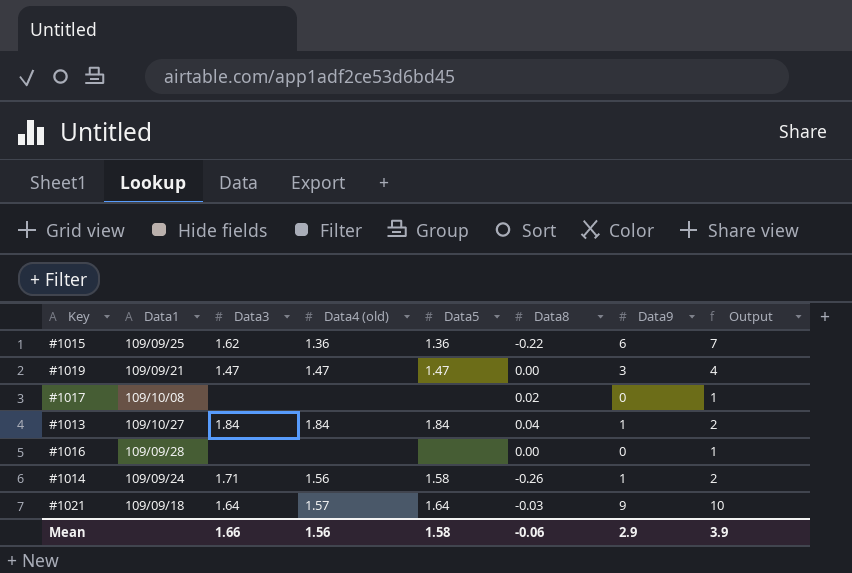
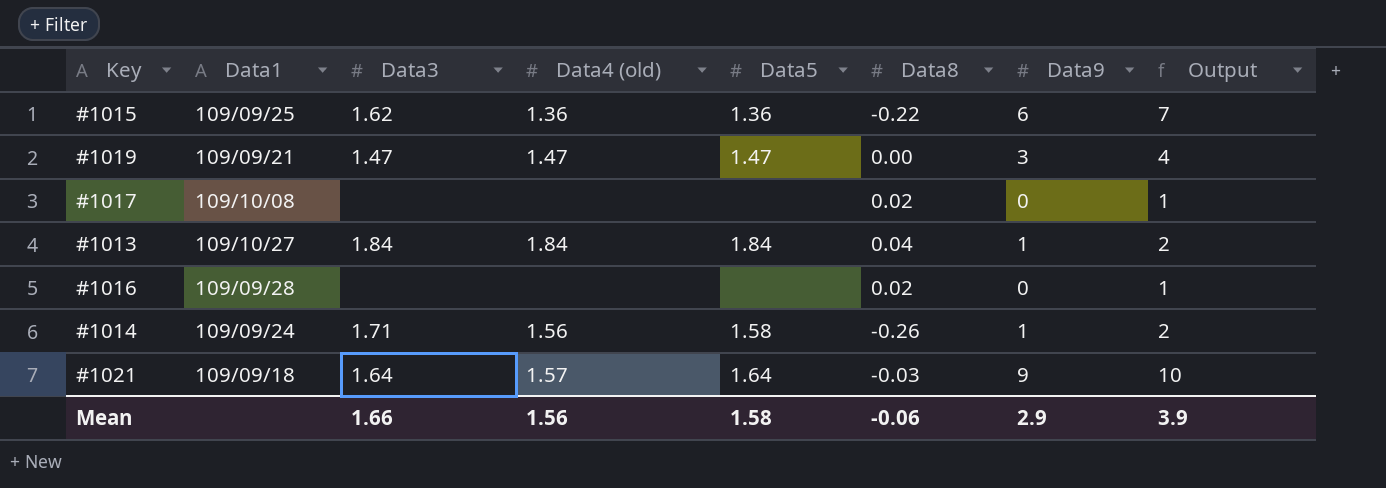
#1016 | Data8: 0.00 -> 0.02

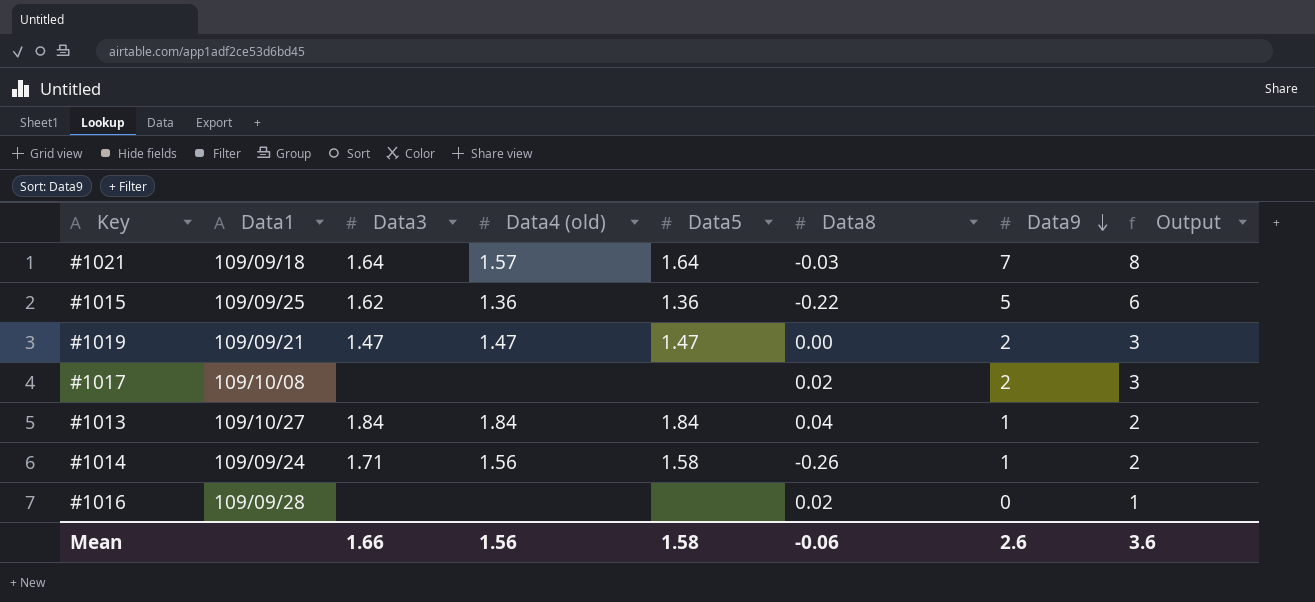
row order: none -> Data9 descending
#1021 | Data9: 9 -> 7
#1021 | Output: 10 -> 8
#1015 | Data9: 6 -> 5
#1015 | Output: 7 -> 6
#1019 | Data9: 3 -> 2
#1019 | Output: 4 -> 3
#1017 | Data9: 0 -> 2
#1017 | Output: 1 -> 3
Mean | Data9: 2.9 -> 2.6
Mean | Output: 3.9 -> 3.6

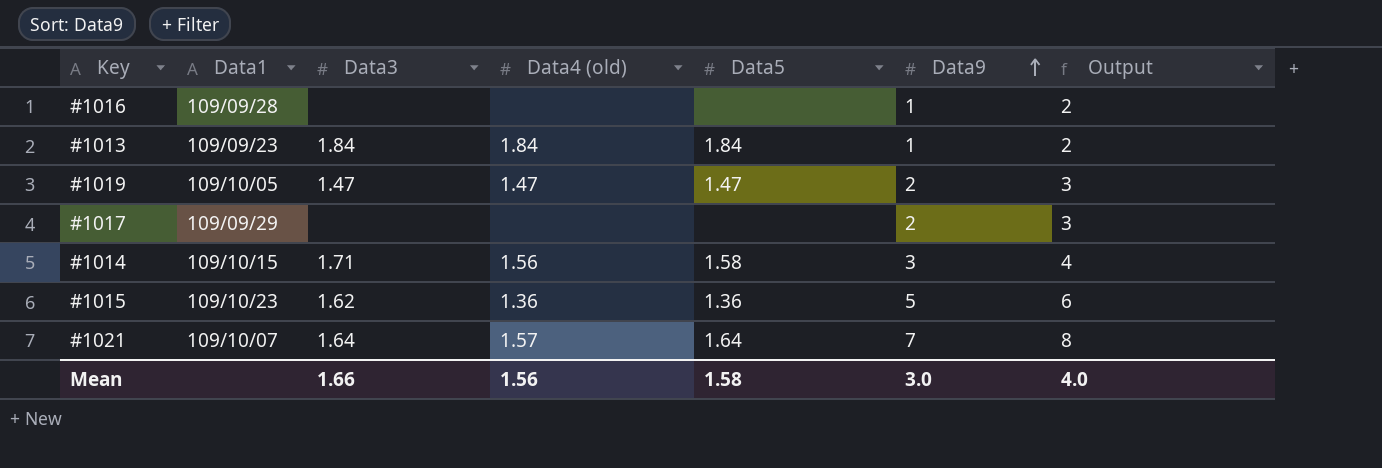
row order: Data9 descending -> Data9 ascending
column Data8 | position: 6 -> none
#1016 | Data9: 0 -> 1
#1016 | Output: 1 -> 2
#1013 | Data1: 109/10/27 -> 109/09/23
#1019 | Data1: 109/09/21 -> 109/10/05
#1017 | Data1: 109/10/08 -> 109/09/29
#1014 | Data1: 109/09/24 -> 109/10/15
#1014 | Data9: 1 -> 3
#1014 | Output: 2 -> 4
#1015 | Data1: 109/09/25 -> 109/10/23
#1021 | Data1: 109/09/18 -> 109/10/07
Mean | Data9: 2.6 -> 3.0
Mean | Output: 3.6 -> 4.0

